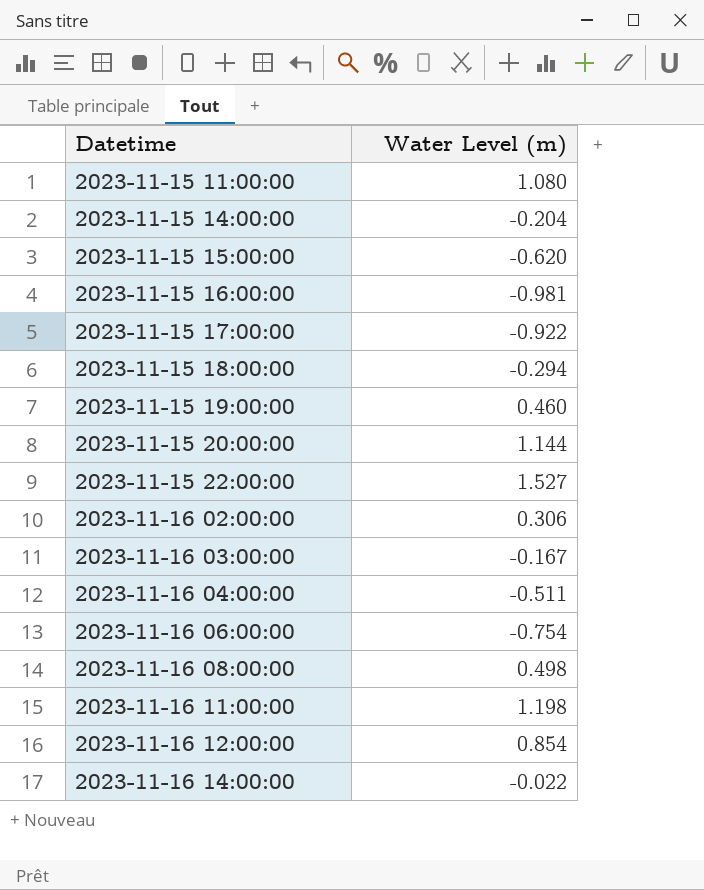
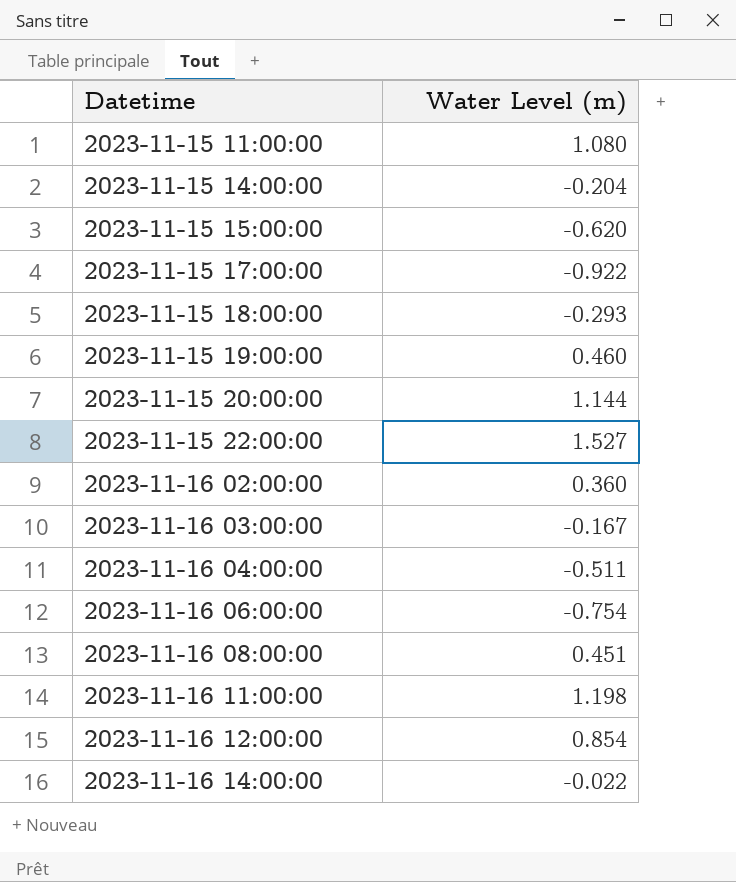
row 2023-11-15 16:00:00: -0.981 -> none
2023-11-15 18:00:00 | Water Level (m): -0.294 -> -0.293
2023-11-16 02:00:00 | Water Level (m): 0.306 -> 0.360
2023-11-16 08:00:00 | Water Level (m): 0.498 -> 0.451

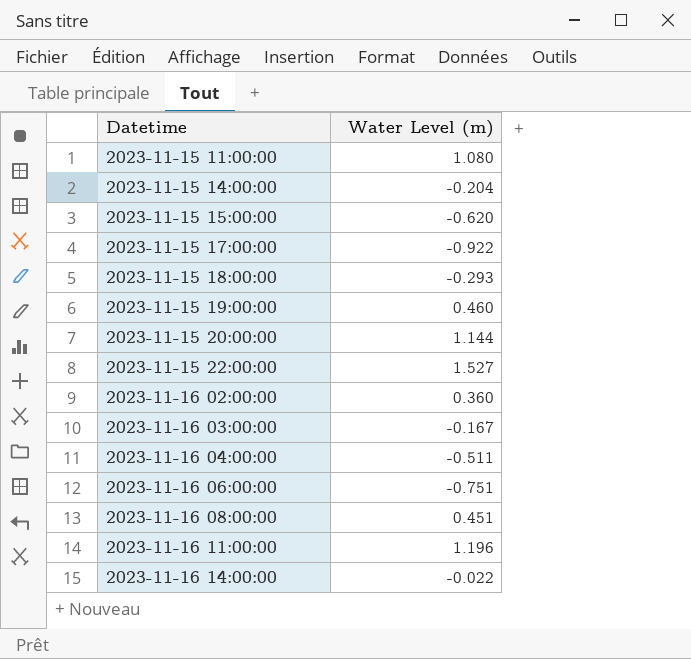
row 2023-11-16 12:00:00: 0.854 -> none
2023-11-16 06:00:00 | Water Level (m): -0.754 -> -0.751
2023-11-16 11:00:00 | Water Level (m): 1.198 -> 1.196

